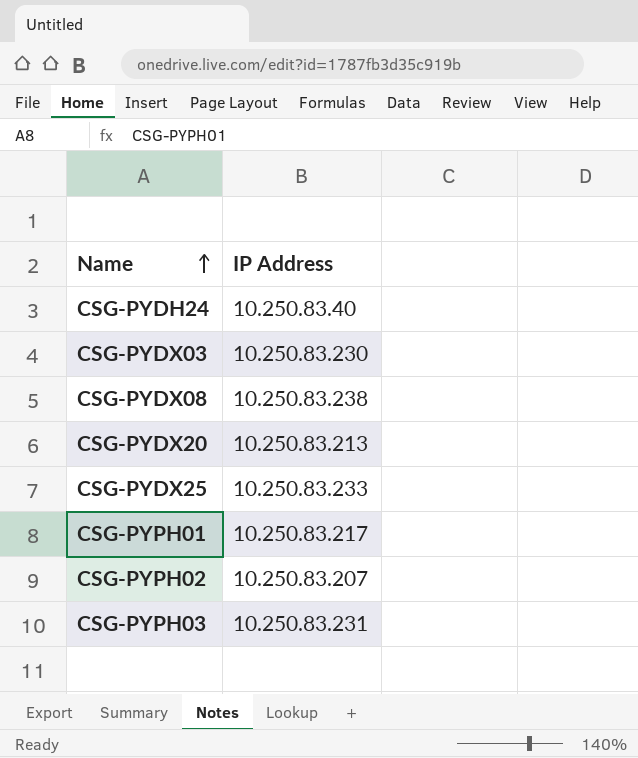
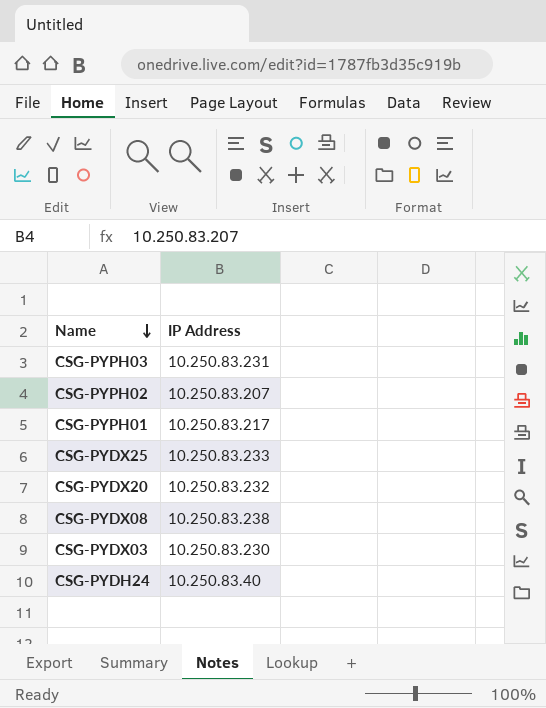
row order: Name ascending -> Name descending
CSG-PYDX20 | IP Address: 10.250.83.213 -> 10.250.83.232

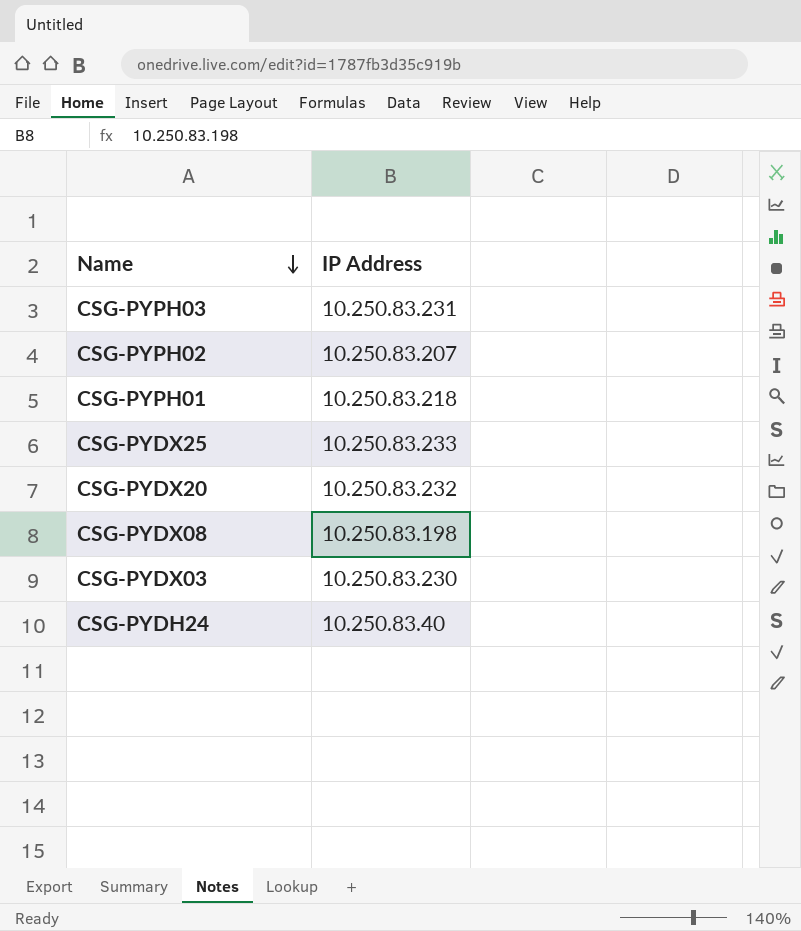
CSG-PYPH01 | IP Address: 10.250.83.217 -> 10.250.83.218
CSG-PYDX08 | IP Address: 10.250.83.238 -> 10.250.83.198

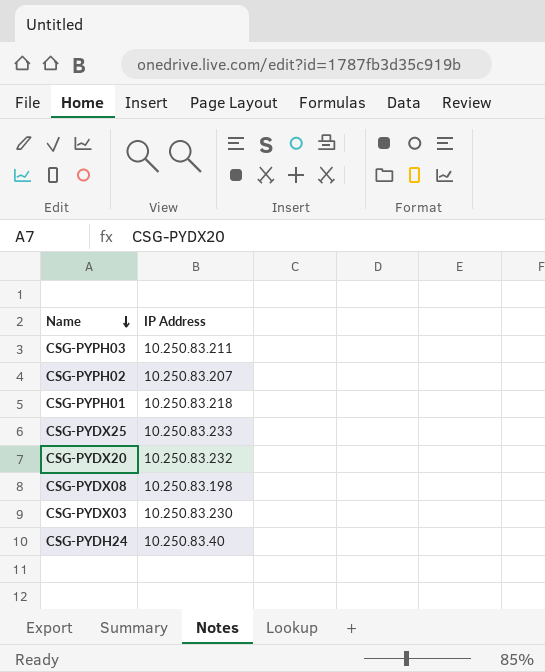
CSG-PYPH03 | IP Address: 10.250.83.231 -> 10.250.83.211

